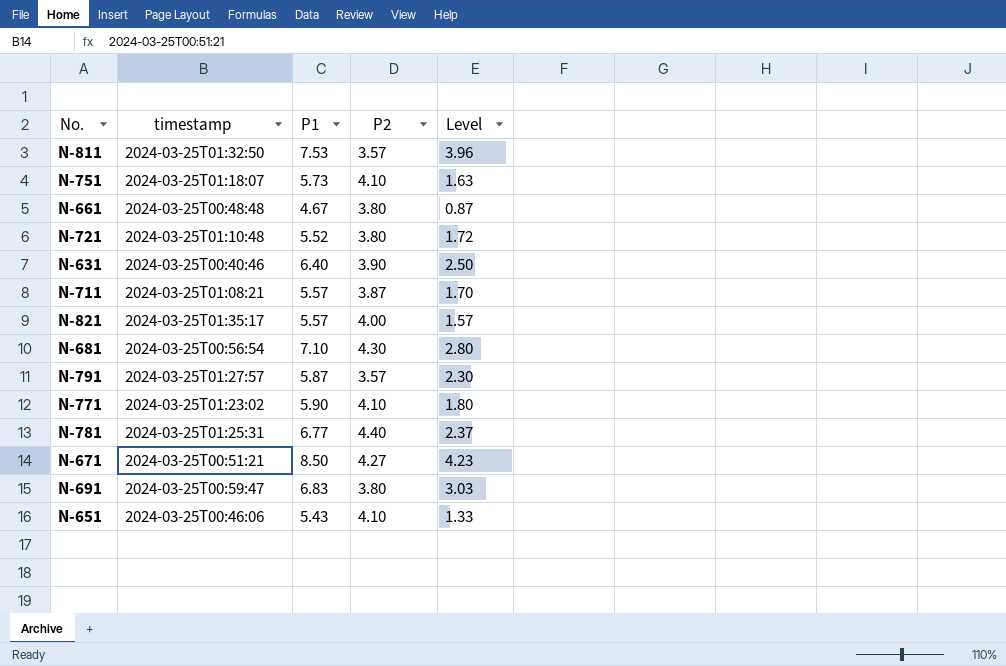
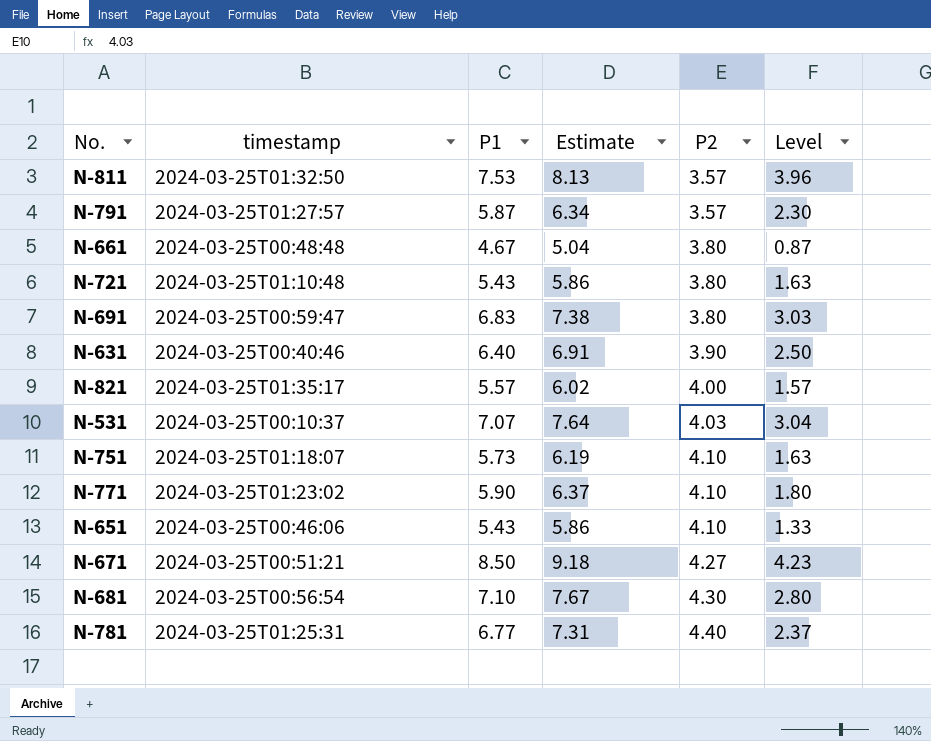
row order: none -> P2 ascending
column Estimate | formula: none -> [P1] * 1.08
row N-711: 2024-03-25T01:08:21 | 5.57 | 3.87 | 1.70 -> none
N-721 | P1: 5.52 -> 5.43
N-721 | Level: 1.72 -> 1.63
row N-531: none -> 2024-03-25T00:10:37 | 7.07 | 7.64 | 4.03 | 3.04

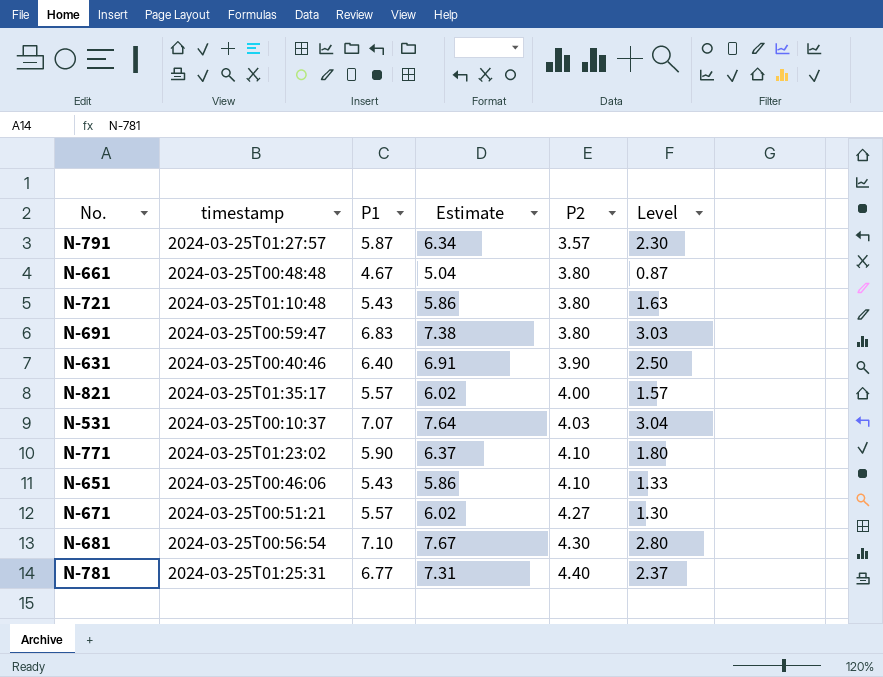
row N-811: 2024-03-25T01:32:50 | 7.53 | 8.13 | 3.57 | 3.96 -> none
row N-751: 2024-03-25T01:18:07 | 5.73 | 6.19 | 4.10 | 1.63 -> none
N-671 | P1: 8.50 -> 5.57
N-671 | Estimate: 9.18 -> 6.02
N-671 | Level: 4.23 -> 1.30

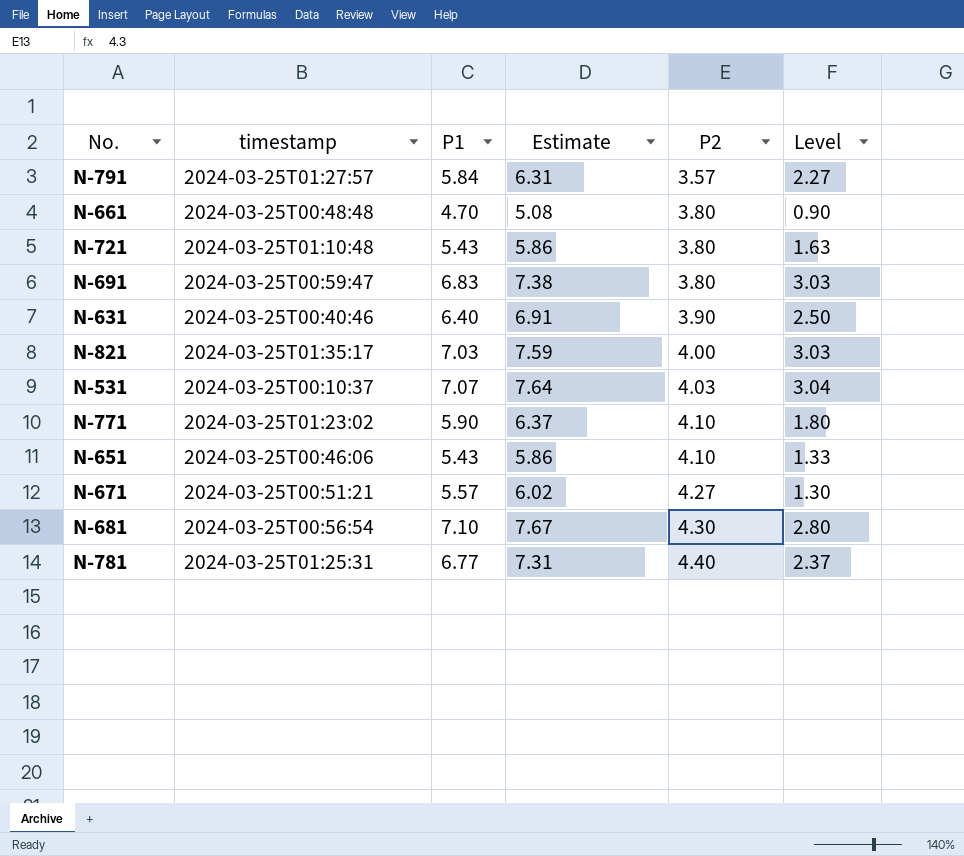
N-791 | P1: 5.87 -> 5.84
N-791 | Estimate: 6.34 -> 6.31
N-791 | Level: 2.30 -> 2.27
N-661 | P1: 4.67 -> 4.70
N-661 | Estimate: 5.04 -> 5.08
N-661 | Level: 0.87 -> 0.90
N-821 | P1: 5.57 -> 7.03
N-821 | Estimate: 6.02 -> 7.59
N-821 | Level: 1.57 -> 3.03

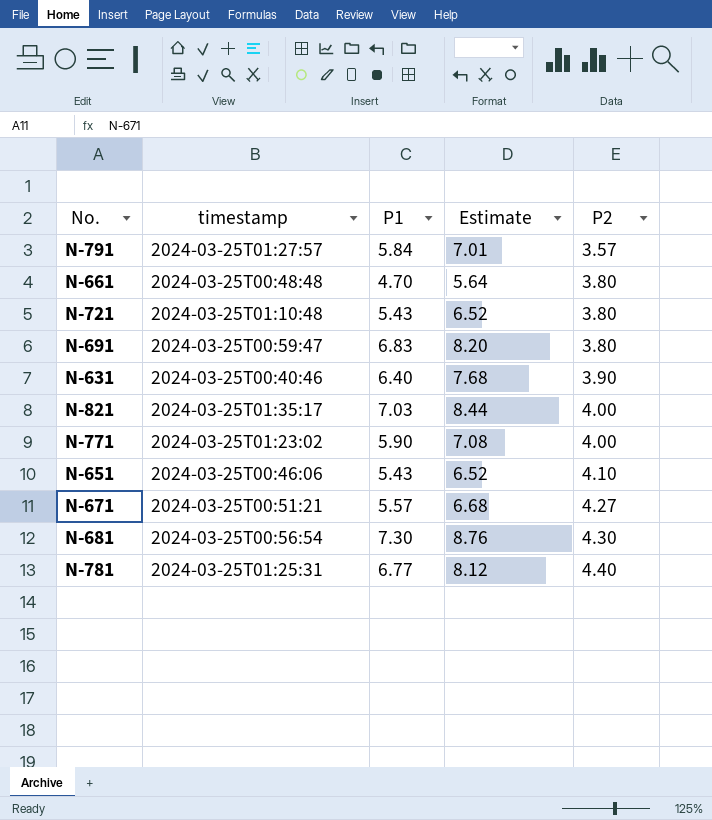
column Level | formula: [P1] - [P2] -> none
column Estimate | formula: [P1] * 1.08 -> [P1] * 1.2
row N-531: 2024-03-25T00:10:37 | 7.07 | 7.64 | 4.03 | 3.04 -> none
N-771 | P2: 4.10 -> 4.00
N-681 | P1: 7.10 -> 7.30

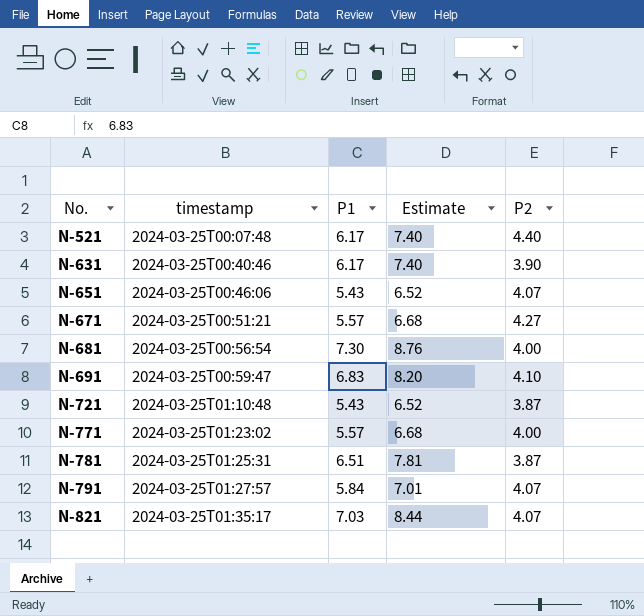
row order: P2 ascending -> No. ascending
row N-661: 2024-03-25T00:48:48 | 4.70 | 5.64 | 3.80 -> none
row N-521: none -> 2024-03-25T00:07:48 | 6.17 | 7.40 | 4.40
N-631 | P1: 6.40 -> 6.17
N-631 | Estimate: 7.68 -> 7.40
N-651 | P2: 4.10 -> 4.07
N-681 | P2: 4.30 -> 4.00
N-691 | P2: 3.80 -> 4.10
N-721 | P2: 3.80 -> 3.87
N-771 | P1: 5.90 -> 5.57
N-771 | Estimate: 7.08 -> 6.68
N-781 | P1: 6.77 -> 6.51
N-781 | Estimate: 8.12 -> 7.81
N-781 | P2: 4.40 -> 3.87
N-791 | P2: 3.57 -> 4.07
N-821 | P2: 4.00 -> 4.07

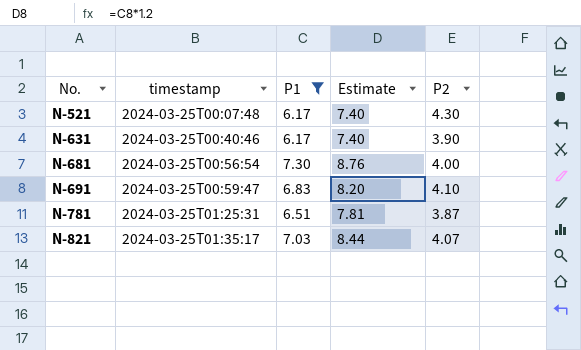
filter: none -> P1 >= 6.17
N-521 | P2: 4.40 -> 4.30

